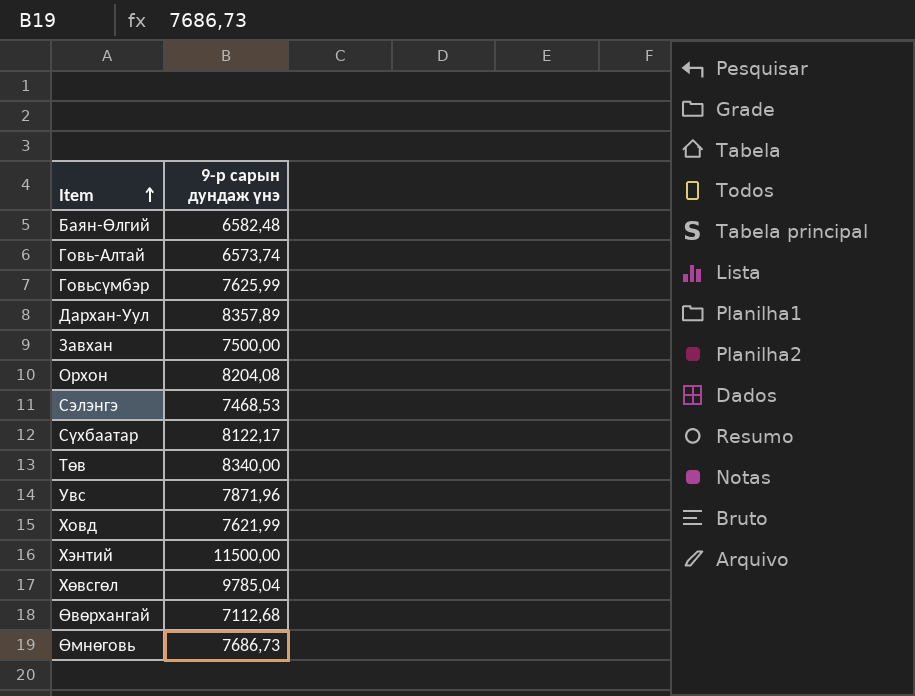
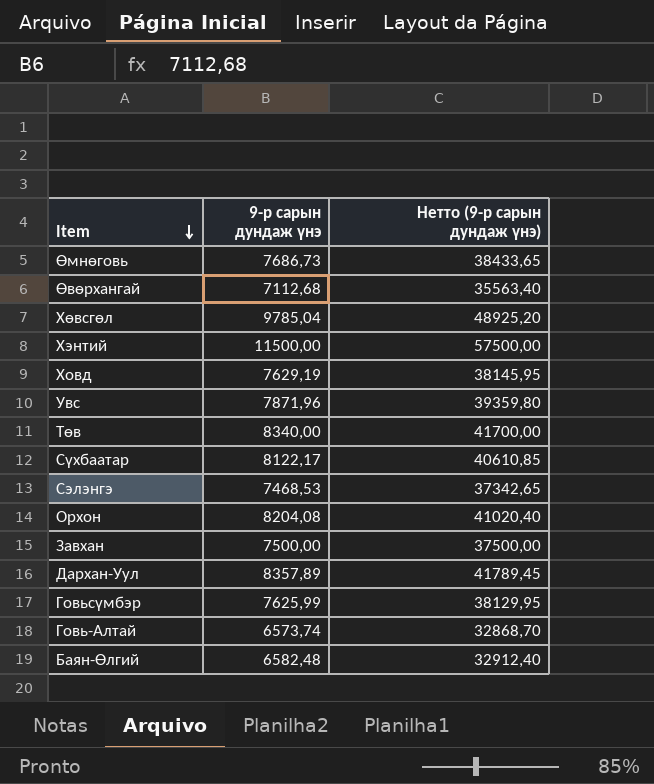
row order: Item ascending -> Item descending
column Нетто (9-р сарын дундаж үнэ) | formula: none -> [9-р сарын дундаж үнэ] * 5
Ховд | 9-р сарын дундаж үнэ: 7621,99 -> 7629,19

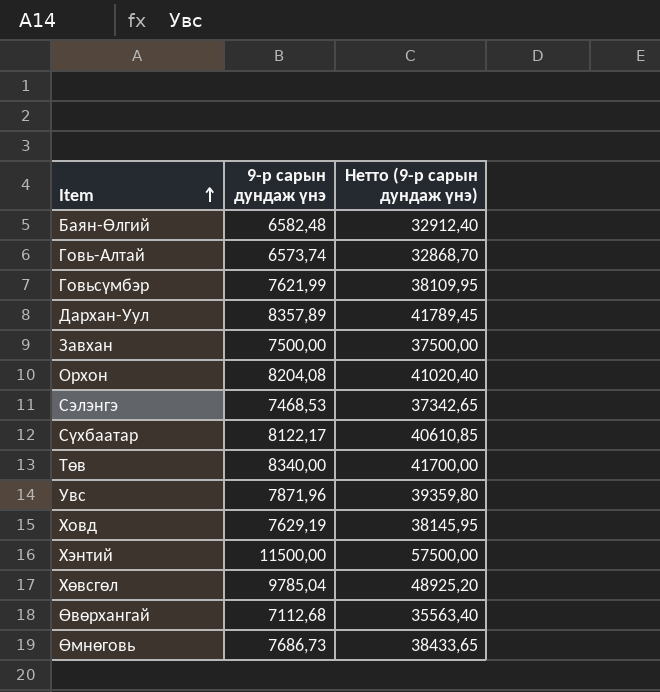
row order: Item descending -> Item ascending
Говьсүмбэр | 9-р сарын дундаж үнэ: 7625,99 -> 7621,99
Говьсүмбэр | Нетто (9-р сарын дундаж үнэ): 38129,95 -> 38109,95

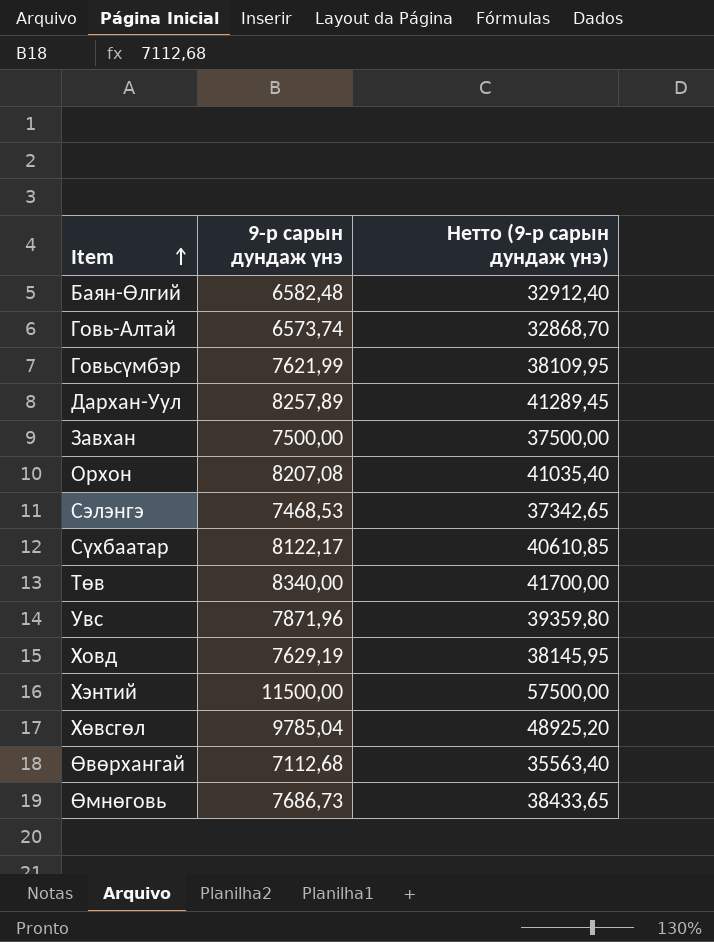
Дархан-Уул | 9-р сарын дундаж үнэ: 8357,89 -> 8257,89
Дархан-Уул | Нетто (9-р сарын дундаж үнэ): 41789,45 -> 41289,45
Орхон | 9-р сарын дундаж үнэ: 8204,08 -> 8207,08
Орхон | Нетто (9-р сарын дундаж үнэ): 41020,40 -> 41035,40

